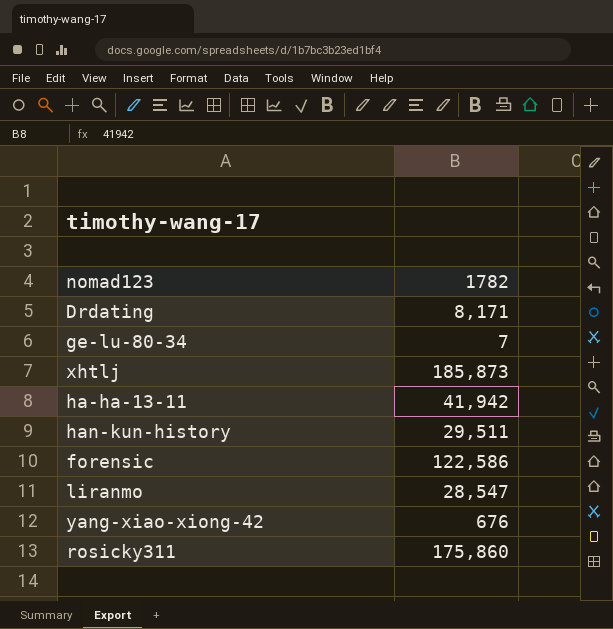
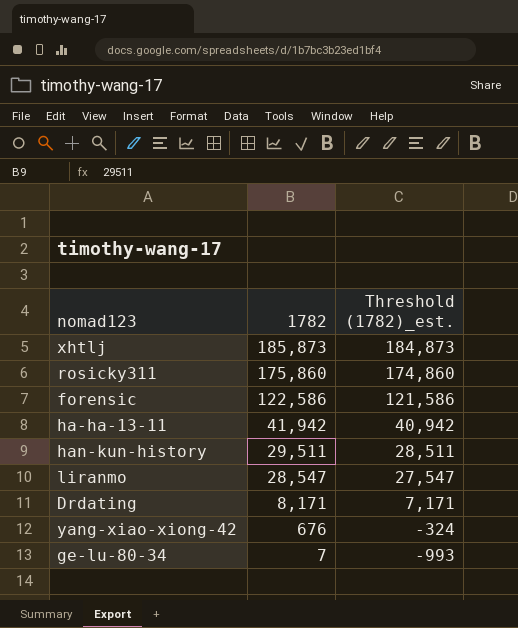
row order: none -> 1782 descending
column Threshold (1782)_est. | formula: none -> [1782] - 1000

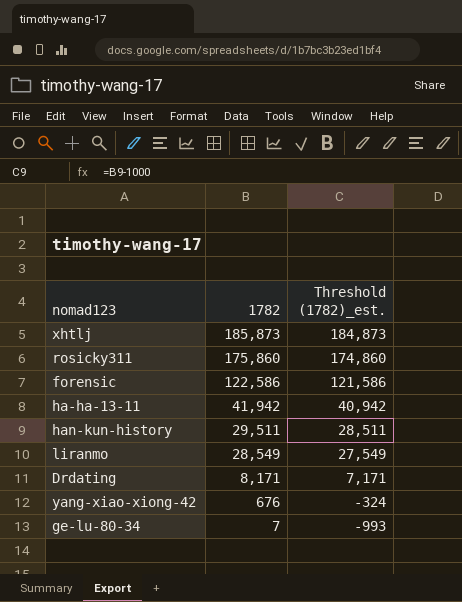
liranmo | 1782: 28,547 -> 28,549
liranmo | Threshold (1782)_est.: 27,547 -> 27,549

